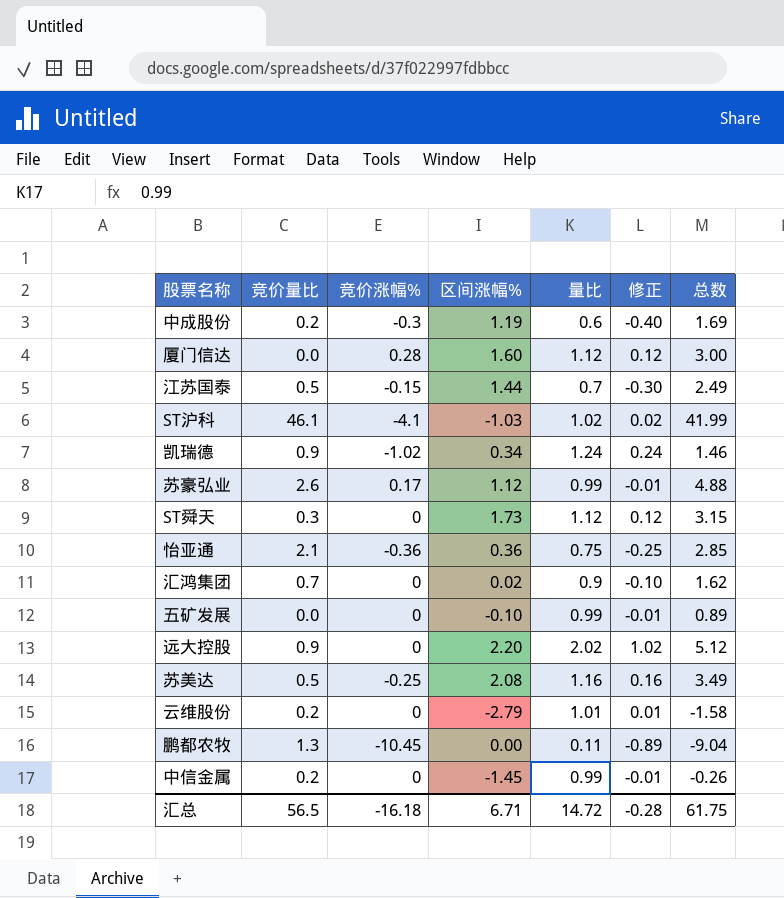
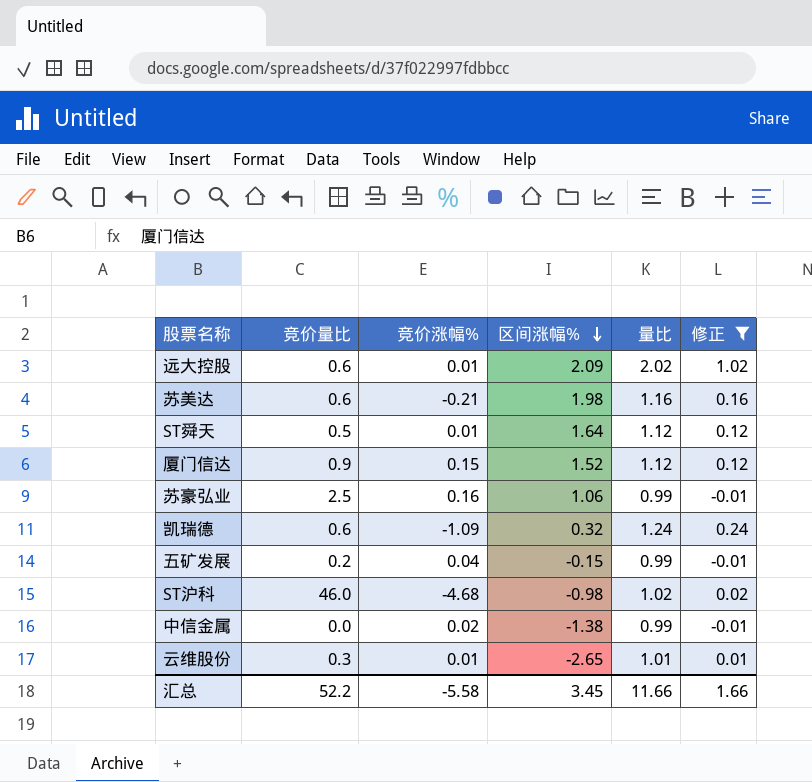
filter: none -> 修正 >= -0.01
row order: none -> 区间涨幅% descending
column 总数 | formula: [竞价量比] + [竞价涨幅%] + [区间涨幅%] + [量比] -> none
远大控股 | 竞价量比: 0.9 -> 0.6
远大控股 | 竞价涨幅%: 0 -> 0.01
远大控股 | 区间涨幅%: 2.20 -> 2.09
苏美达 | 竞价量比: 0.5 -> 0.6
苏美达 | 竞价涨幅%: -0.25 -> -0.21
苏美达 | 区间涨幅%: 2.08 -> 1.98
ST舜天 | 竞价量比: 0.3 -> 0.5
ST舜天 | 竞价涨幅%: 0 -> 0.01
ST舜天 | 区间涨幅%: 1.73 -> 1.64
厦门信达 | 竞价量比: 0.0 -> 0.9
厦门信达 | 竞价涨幅%: 0.28 -> 0.15
厦门信达 | 区间涨幅%: 1.60 -> 1.52
苏豪弘业 | 竞价量比: 2.6 -> 2.5
苏豪弘业 | 竞价涨幅%: 0.17 -> 0.16
苏豪弘业 | 区间涨幅%: 1.12 -> 1.06
凯瑞德 | 竞价量比: 0.9 -> 0.6
凯瑞德 | 竞价涨幅%: -1.02 -> -1.09
凯瑞德 | 区间涨幅%: 0.34 -> 0.32
五矿发展 | 竞价量比: 0.0 -> 0.2
五矿发展 | 竞价涨幅%: 0 -> 0.04
五矿发展 | 区间涨幅%: -0.10 -> -0.15
ST沪科 | 竞价量比: 46.1 -> 46.0
ST沪科 | 竞价涨幅%: -4.1 -> -4.68
ST沪科 | 区间涨幅%: -1.03 -> -0.98
中信金属 | 竞价量比: 0.2 -> 0.0
中信金属 | 竞价涨幅%: 0 -> 0.02
中信金属 | 区间涨幅%: -1.45 -> -1.38
云维股份 | 竞价量比: 0.2 -> 0.3
云维股份 | 竞价涨幅%: 0 -> 0.01
云维股份 | 区间涨幅%: -2.79 -> -2.65
汇总 | 竞价量比: 56.5 -> 52.2
汇总 | 竞价涨幅%: -16.18 -> -5.58
汇总 | 区间涨幅%: 6.71 -> 3.45
汇总 | 量比: 14.72 -> 11.66
汇总 | 修正: -0.28 -> 1.66

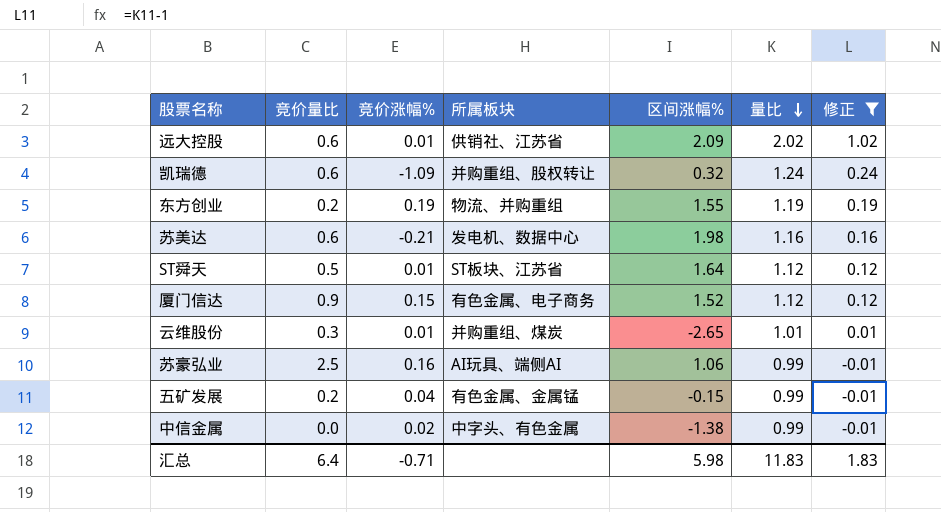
row order: 区间涨幅% descending -> 量比 descending
column 所属板块 | position: none -> 4
row ST沪科: 46.0 | -4.68 | -0.98 | 1.02 | 0.02 -> none
row 东方创业: none -> 0.2 | 0.19 | 物流、并购重组 | 1.55 | 1.19 | 0.19
汇总 | 竞价量比: 52.2 -> 6.4
汇总 | 竞价涨幅%: -5.58 -> -0.71
汇总 | 区间涨幅%: 3.45 -> 5.98
汇总 | 量比: 11.66 -> 11.83
汇总 | 修正: 1.66 -> 1.83

